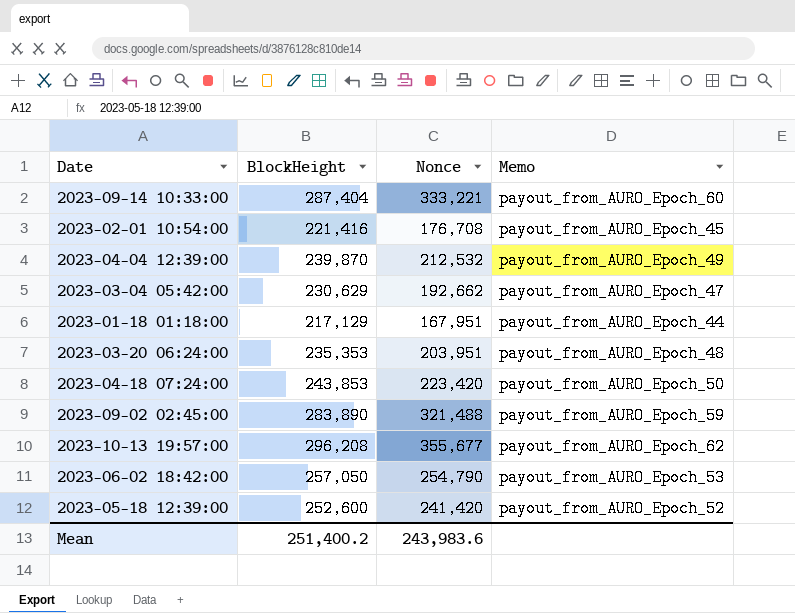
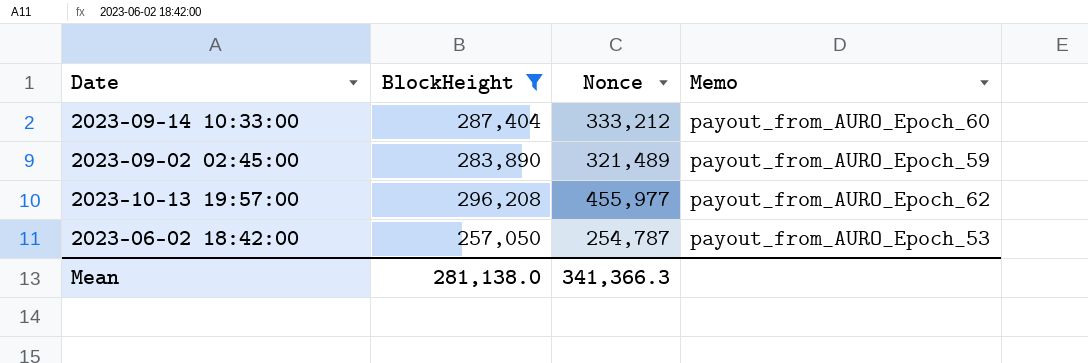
filter: none -> BlockHeight >= 257,050
2023-09-14 10:33:00 | Nonce: 333,221 -> 333,212
2023-09-02 02:45:00 | Nonce: 321,488 -> 321,489
2023-10-13 19:57:00 | Nonce: 355,677 -> 455,977
2023-06-02 18:42:00 | Nonce: 254,790 -> 254,787
Mean | BlockHeight: 251,400.2 -> 281,138.0
Mean | Nonce: 243,983.6 -> 341,366.3

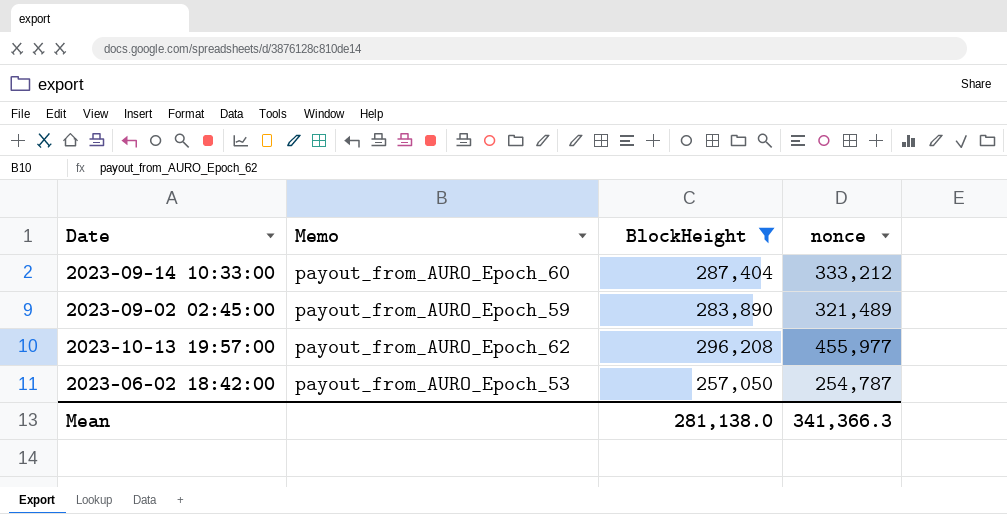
column Memo | position: 4 -> 2
column name: Nonce -> nonce

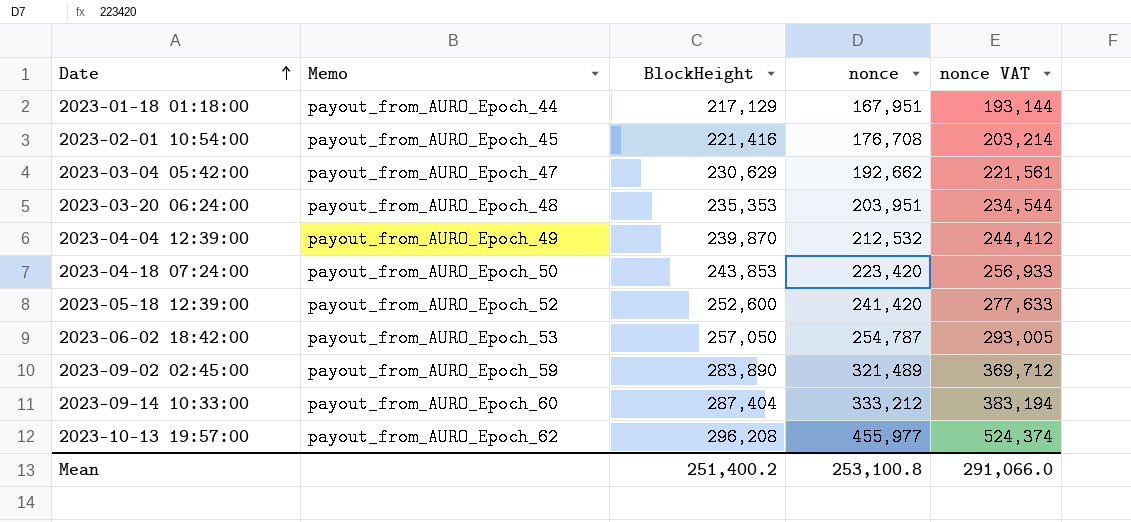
filter: BlockHeight >= 257,050 -> none
row order: none -> Date ascending
column nonce VAT | formula: none -> [nonce] * 1.15
Mean | BlockHeight: 281,138.0 -> 251,400.2
Mean | nonce: 341,366.3 -> 253,100.8

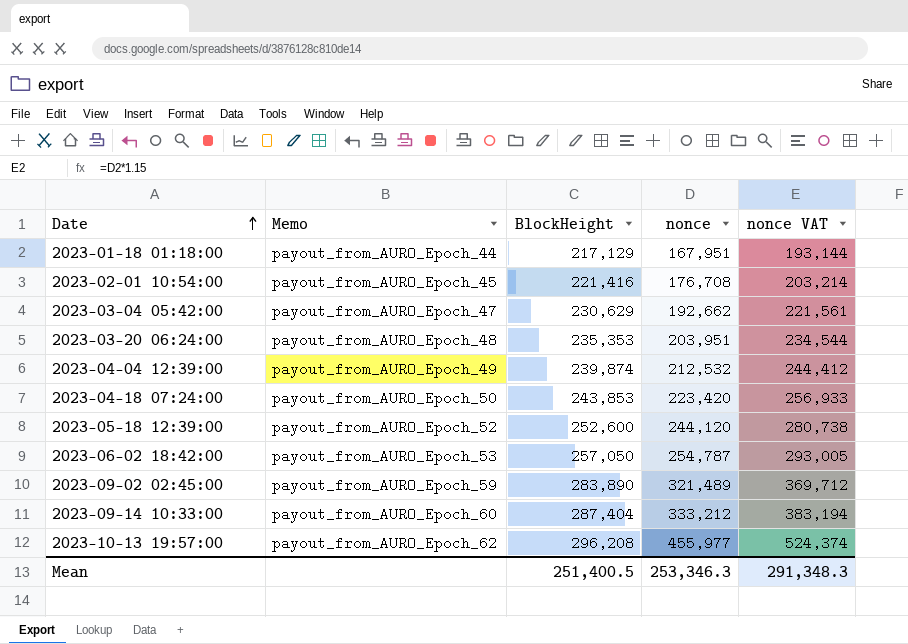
2023-04-04 12:39:00 | BlockHeight: 239,870 -> 239,874
2023-05-18 12:39:00 | nonce: 241,420 -> 244,120
2023-05-18 12:39:00 | nonce VAT: 277,633 -> 280,738
Mean | BlockHeight: 251,400.2 -> 251,400.5
Mean | nonce: 253,100.8 -> 253,346.3
Mean | nonce VAT: 291,066.0 -> 291,348.3

